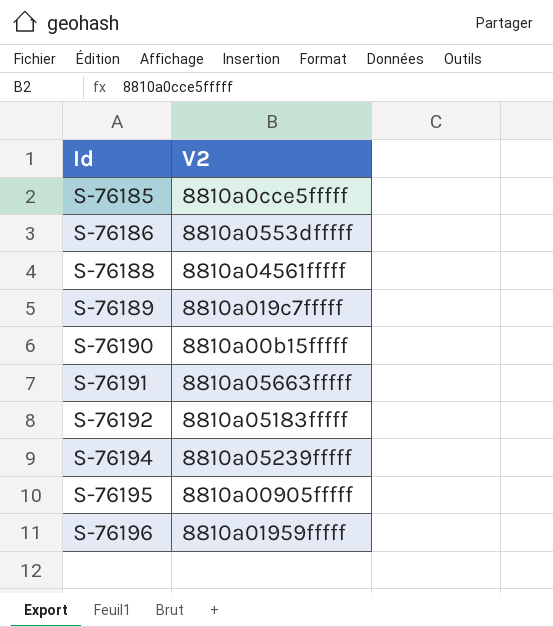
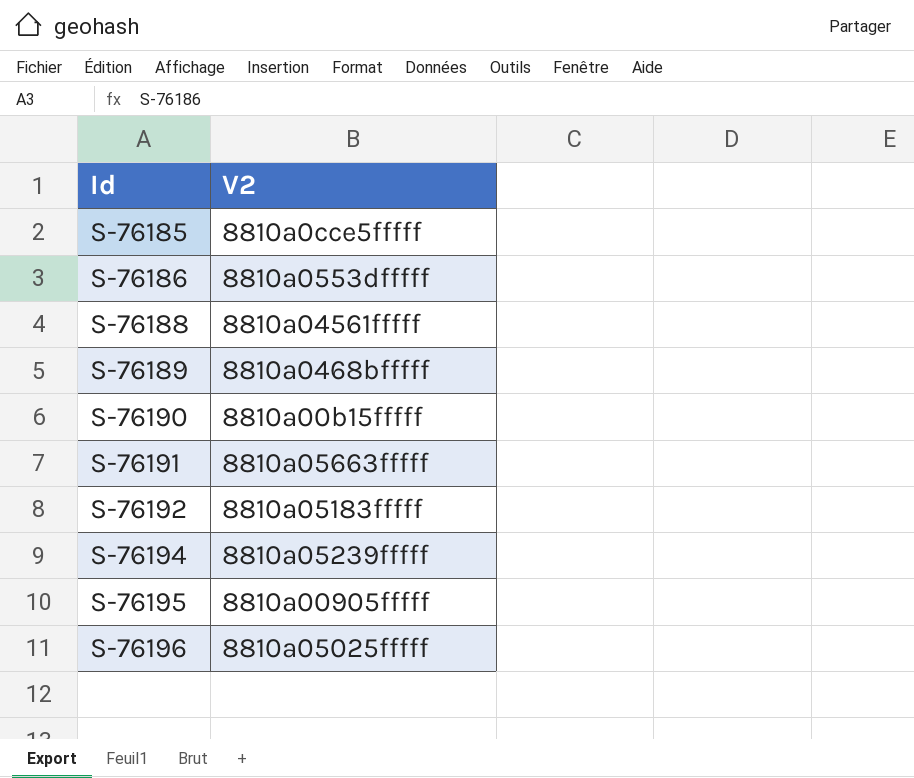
S-76189 | V2: 8810a019c7fffff -> 8810a0468bfffff
S-76196 | V2: 8810a01959fffff -> 8810a05025fffff

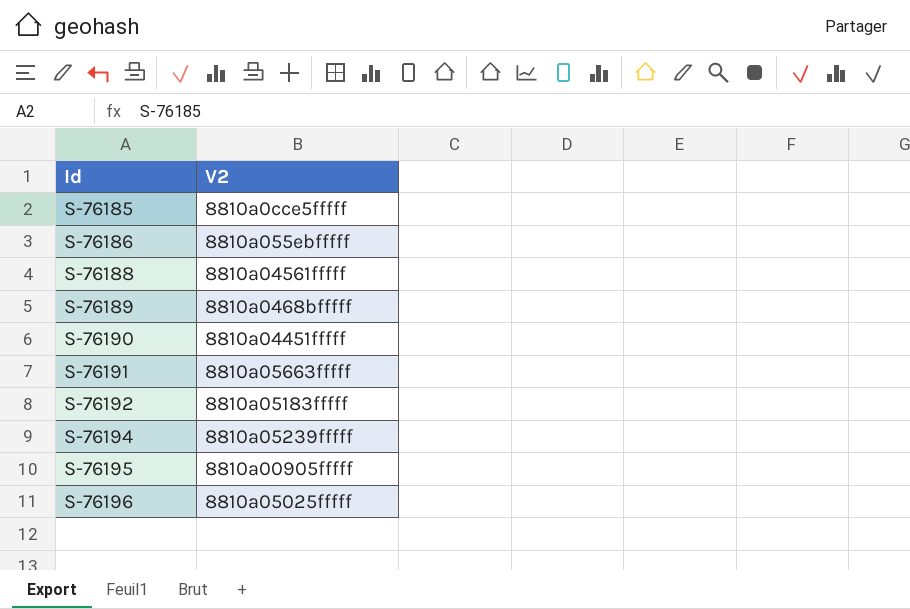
S-76186 | V2: 8810a0553dfffff -> 8810a055ebfffff
S-76190 | V2: 8810a00b15fffff -> 8810a04451fffff

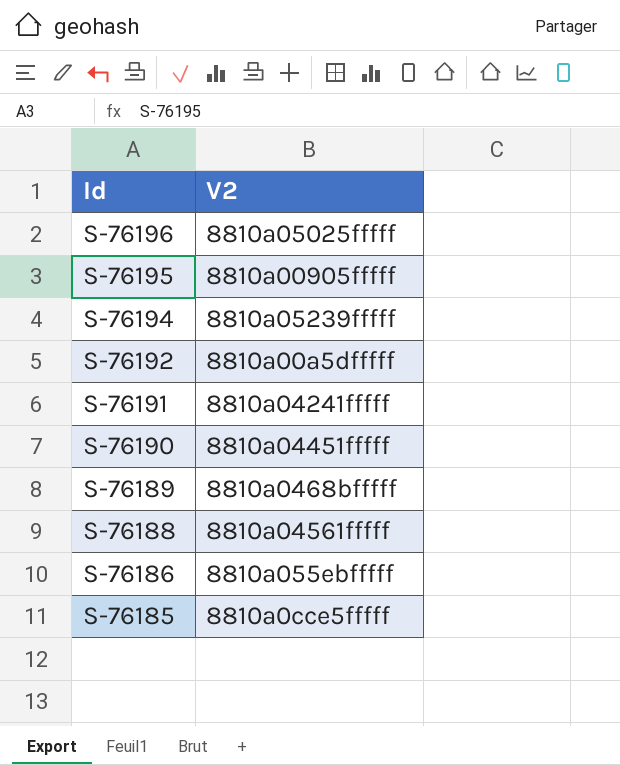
row order: Id ascending -> Id descending
S-76192 | V2: 8810a05183fffff -> 8810a00a5dfffff
S-76191 | V2: 8810a05663fffff -> 8810a04241fffff

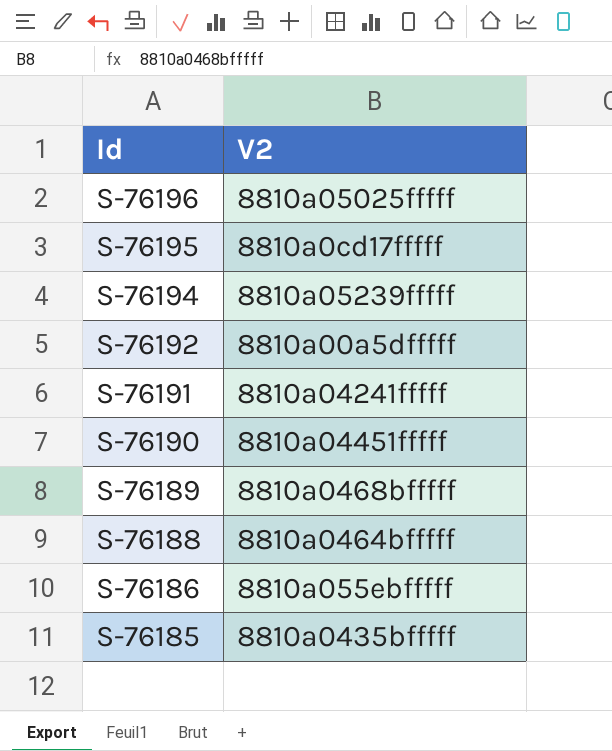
S-76195 | V2: 8810a00905fffff -> 8810a0cd17fffff
S-76188 | V2: 8810a04561fffff -> 8810a0464bfffff
S-76185 | V2: 8810a0cce5fffff -> 8810a0435bfffff

